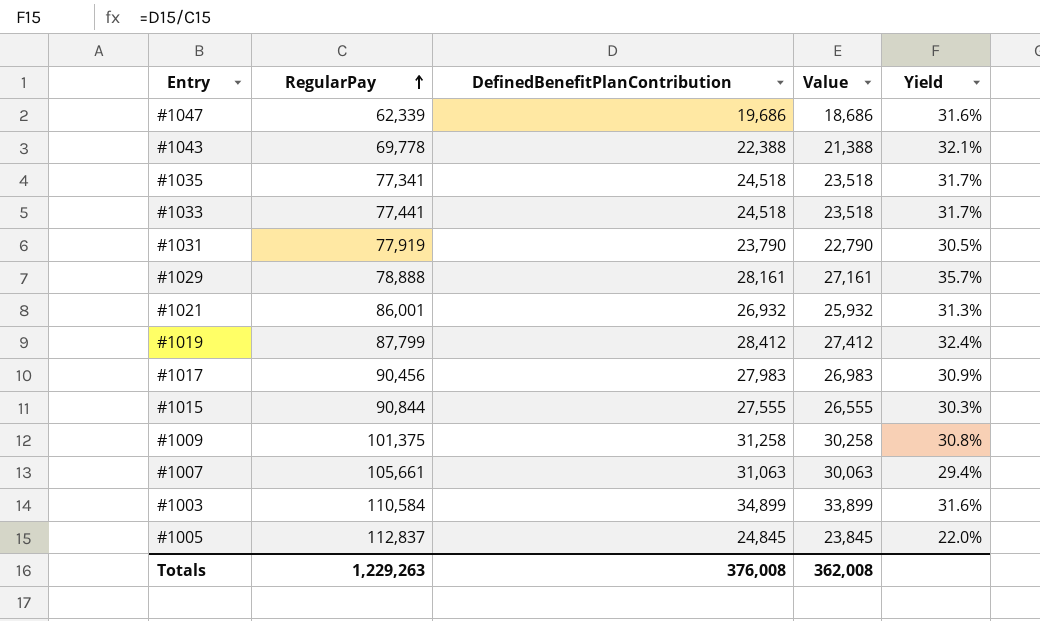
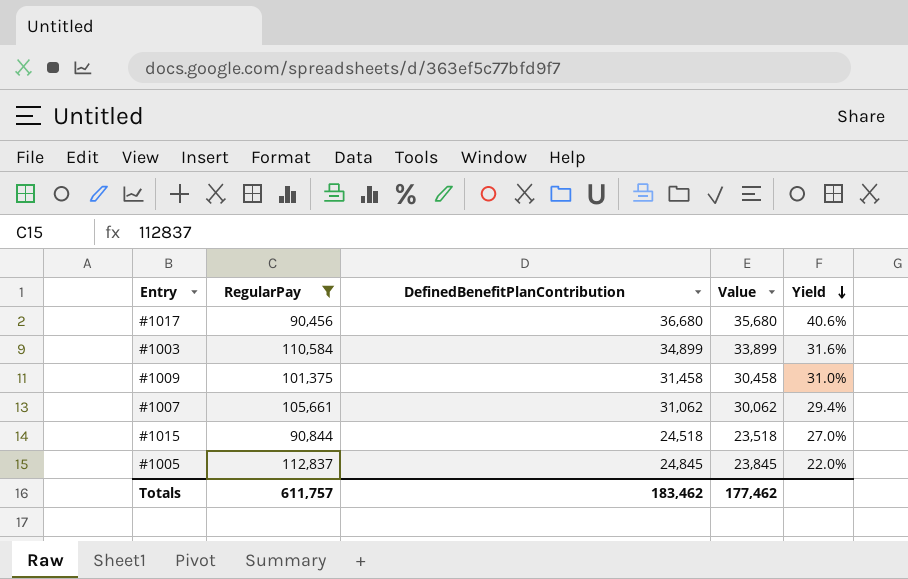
filter: none -> RegularPay >= 90,456
row order: RegularPay ascending -> Yield descending
#1017 | DefinedBenefitPlanContribution: 27,983 -> 36,680
#1017 | Value: 26,983 -> 35,680
#1017 | Yield: 30.9% -> 40.6%
#1009 | DefinedBenefitPlanContribution: 31,258 -> 31,458
#1009 | Value: 30,258 -> 30,458
#1009 | Yield: 30.8% -> 31.0%
#1007 | DefinedBenefitPlanContribution: 31,063 -> 31,062
#1007 | Value: 30,063 -> 30,062
#1015 | DefinedBenefitPlanContribution: 27,555 -> 24,518
#1015 | Value: 26,555 -> 23,518
#1015 | Yield: 30.3% -> 27.0%
Totals | RegularPay: 1,229,263 -> 611,757
Totals | DefinedBenefitPlanContribution: 376,008 -> 183,462
Totals | Value: 362,008 -> 177,462

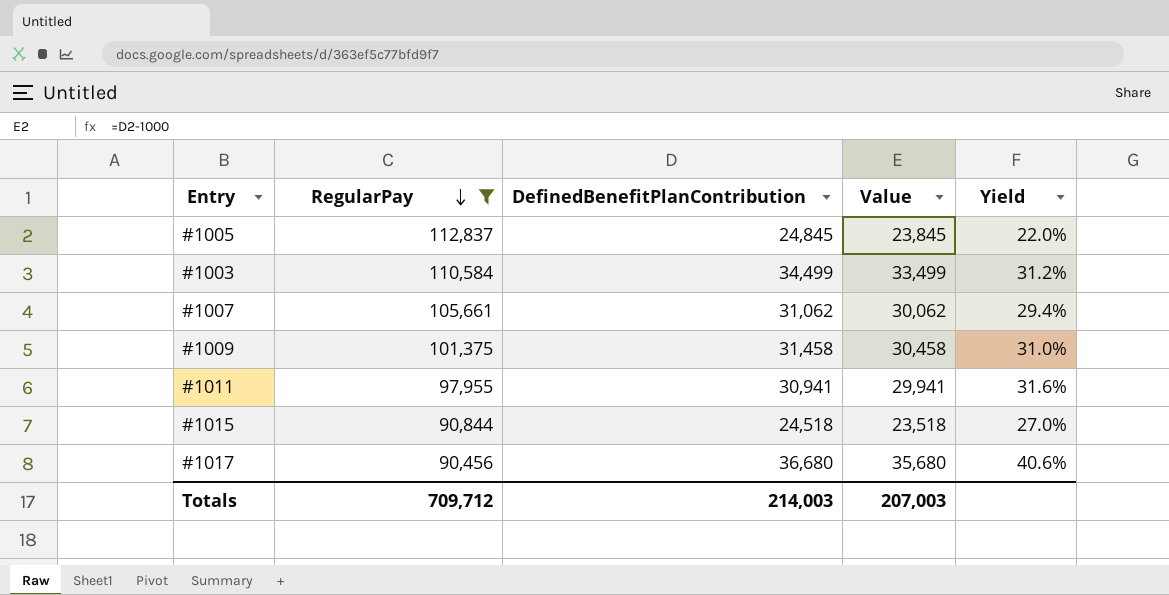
row order: Yield descending -> RegularPay descending
#1003 | DefinedBenefitPlanContribution: 34,899 -> 34,499
#1003 | Value: 33,899 -> 33,499
#1003 | Yield: 31.6% -> 31.2%
row #1011: none -> 97,955 | 30,941 | 29,941 | 31.6%
Totals | RegularPay: 611,757 -> 709,712
Totals | DefinedBenefitPlanContribution: 183,462 -> 214,003
Totals | Value: 177,462 -> 207,003

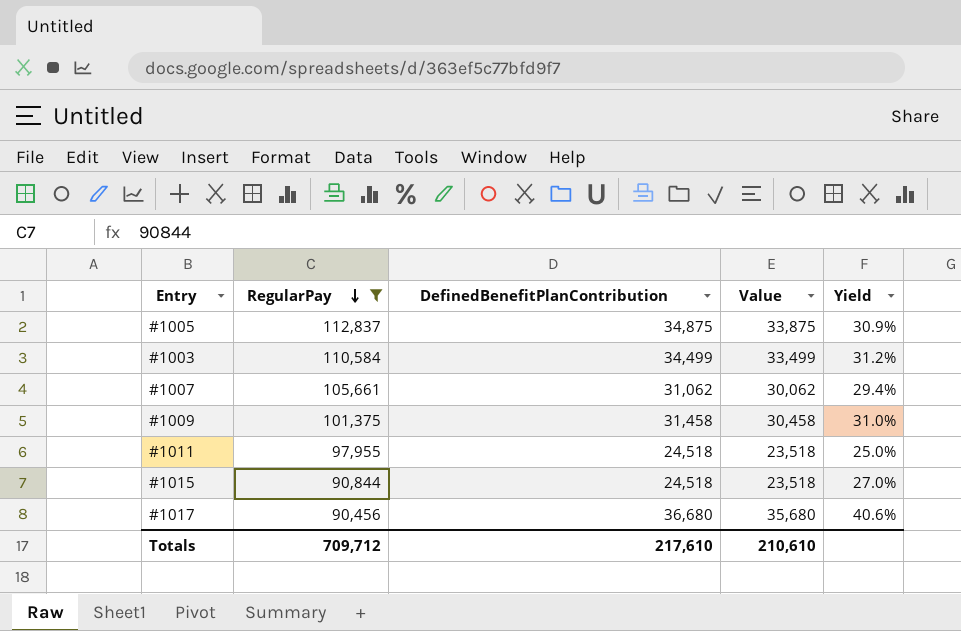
#1005 | DefinedBenefitPlanContribution: 24,845 -> 34,875
#1005 | Value: 23,845 -> 33,875
#1005 | Yield: 22.0% -> 30.9%
#1011 | DefinedBenefitPlanContribution: 30,941 -> 24,518
#1011 | Value: 29,941 -> 23,518
#1011 | Yield: 31.6% -> 25.0%
Totals | DefinedBenefitPlanContribution: 214,003 -> 217,610
Totals | Value: 207,003 -> 210,610

